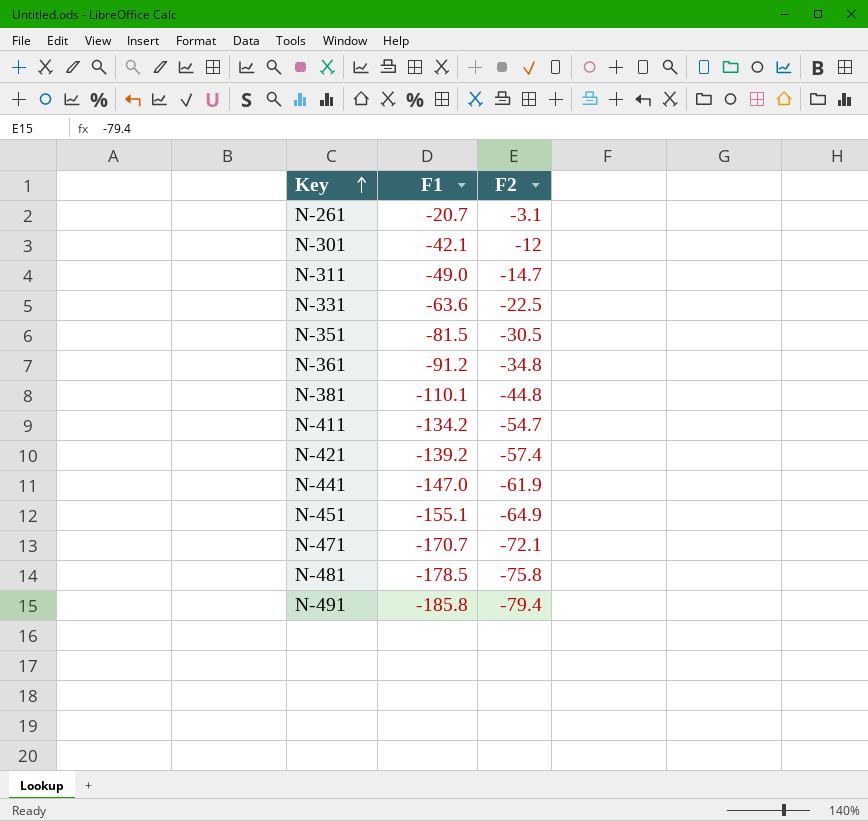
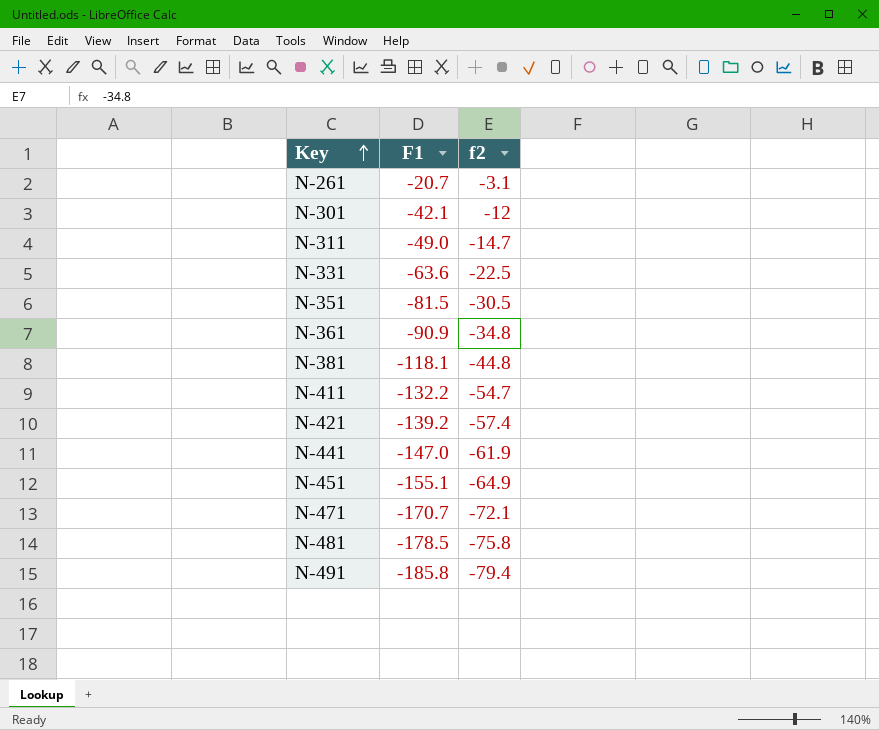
column name: F2 -> f2
N-361 | F1: -91.2 -> -90.9
N-381 | F1: -110.1 -> -118.1
N-411 | F1: -134.2 -> -132.2

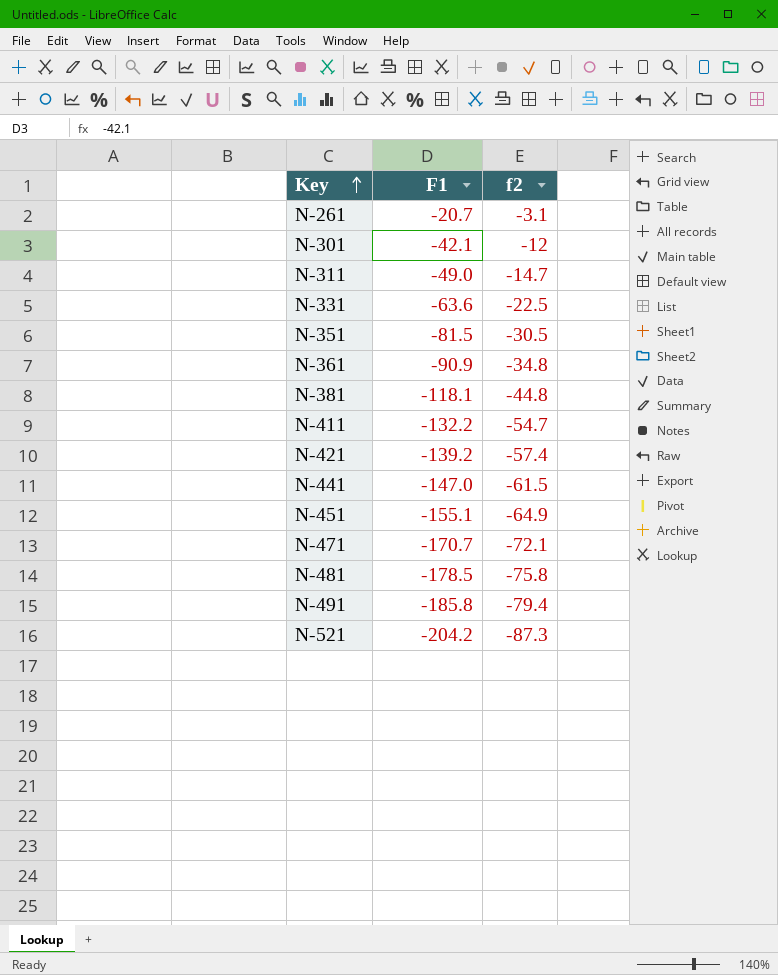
N-441 | f2: -61.9 -> -61.5
row N-521: none -> -204.2 | -87.3

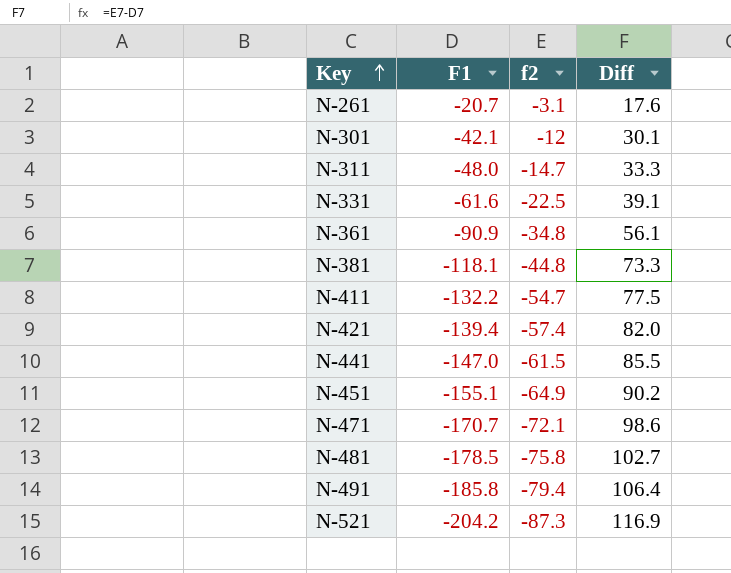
column Diff | formula: none -> [f2] - [F1]
row N-351: -81.5 | -30.5 -> none
N-311 | F1: -49.0 -> -48.0
N-331 | F1: -63.6 -> -61.6
N-421 | F1: -139.2 -> -139.4

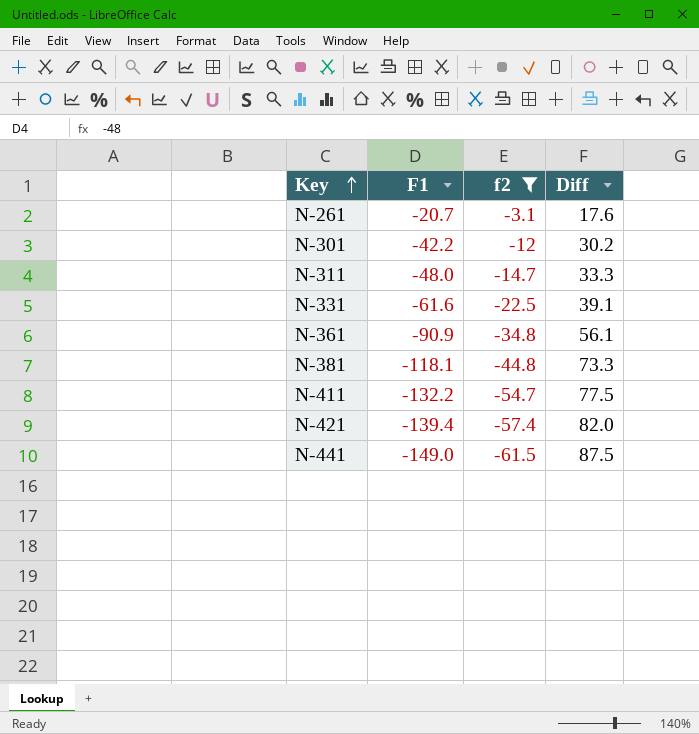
filter: none -> f2 >= -61.5
N-301 | F1: -42.1 -> -42.2
N-301 | Diff: 30.1 -> 30.2
N-441 | F1: -147.0 -> -149.0
N-441 | Diff: 85.5 -> 87.5

